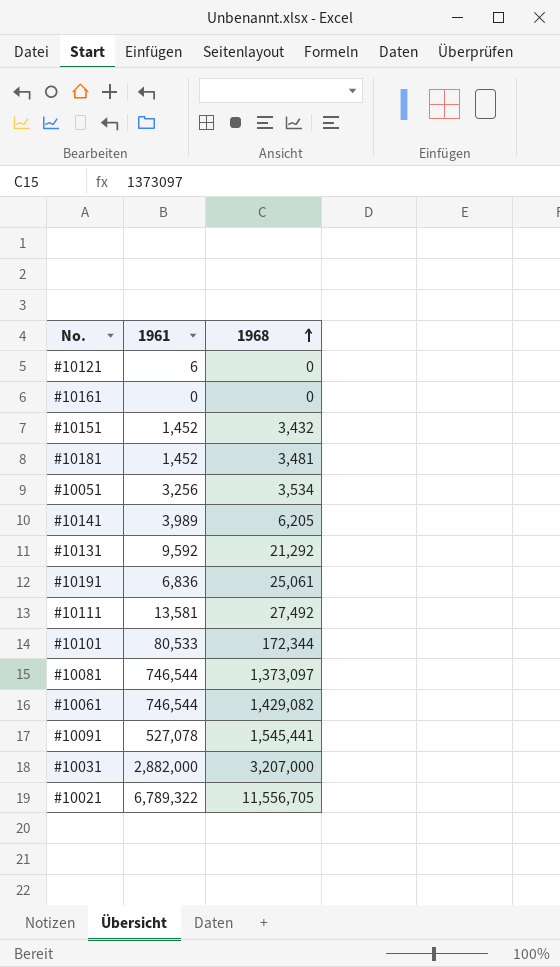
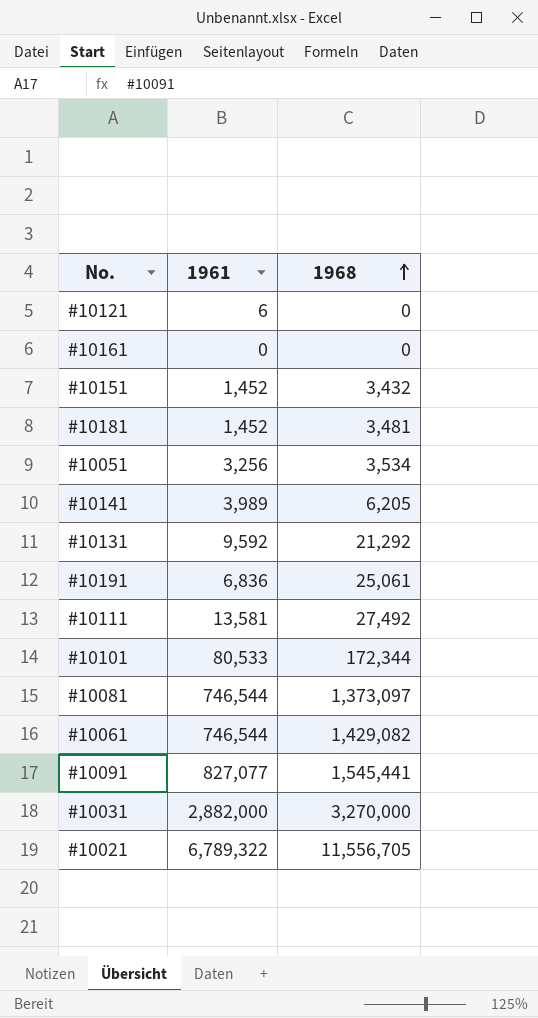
#10091 | 1961: 527,078 -> 827,077
#10031 | 1968: 3,207,000 -> 3,270,000

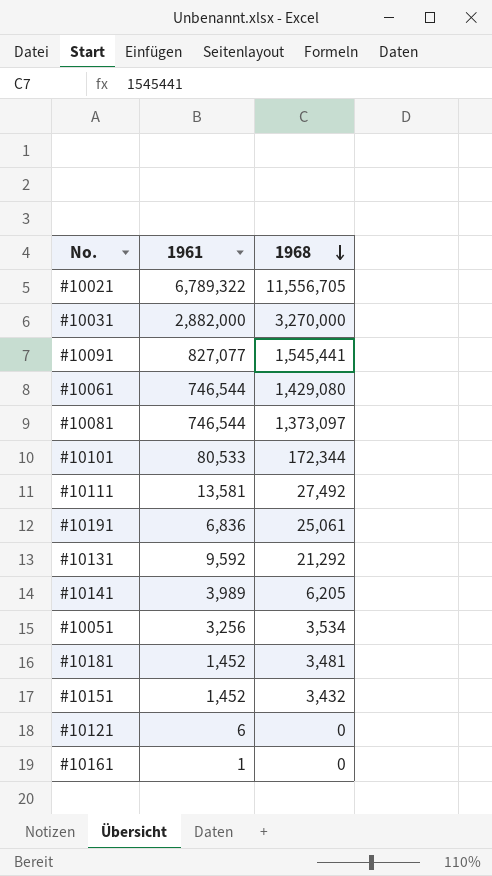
row order: 1968 ascending -> 1968 descending
#10061 | 1968: 1,429,082 -> 1,429,080
#10161 | 1961: 0 -> 1

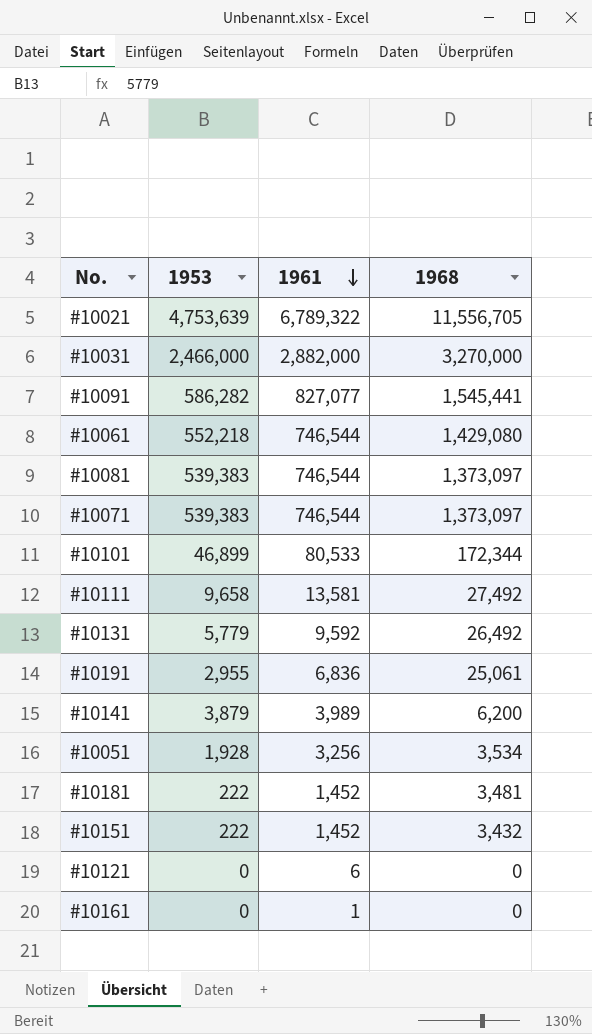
row order: 1968 descending -> 1961 descending
column 1953 | position: none -> 2
row #10071: none -> 539,383 | 746,544 | 1,373,097
#10131 | 1968: 21,292 -> 26,492
#10141 | 1968: 6,205 -> 6,200

